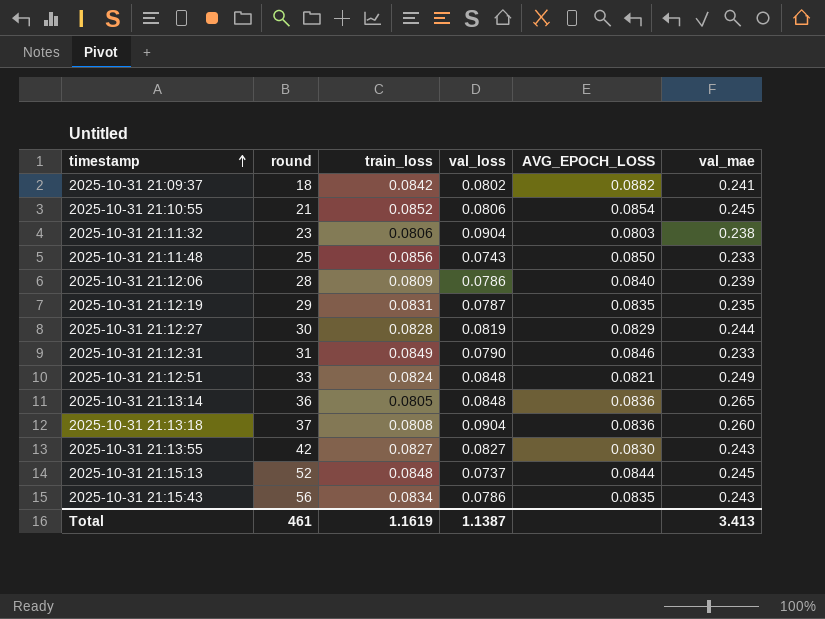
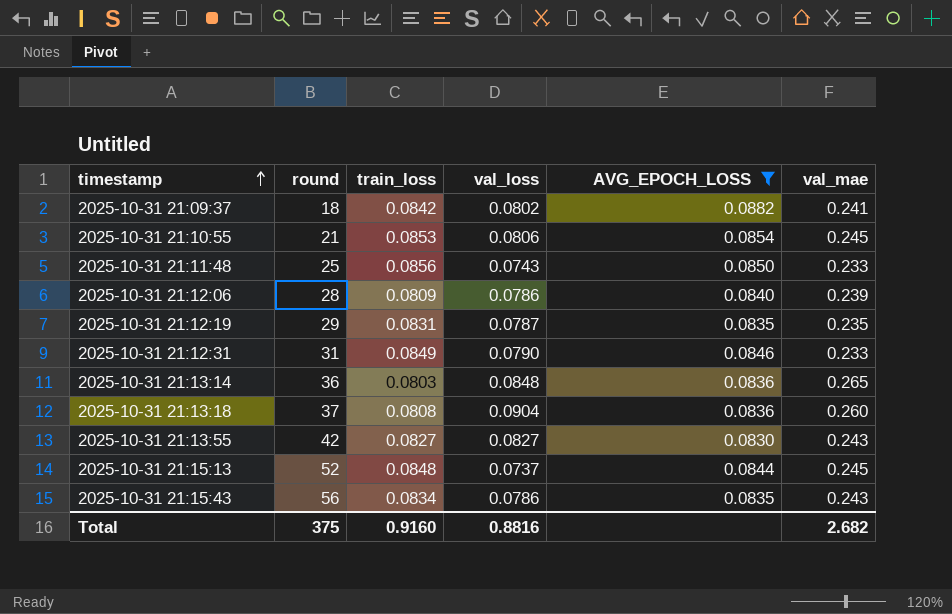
filter: none -> AVG_EPOCH_LOSS >= 0.0830
2025-10-31 21:10:55 | train_loss: 0.0852 -> 0.0853
2025-10-31 21:13:14 | train_loss: 0.0805 -> 0.0803
Total | round: 461 -> 375
Total | train_loss: 1.1619 -> 0.9160
Total | val_loss: 1.1387 -> 0.8816
Total | val_mae: 3.413 -> 2.682

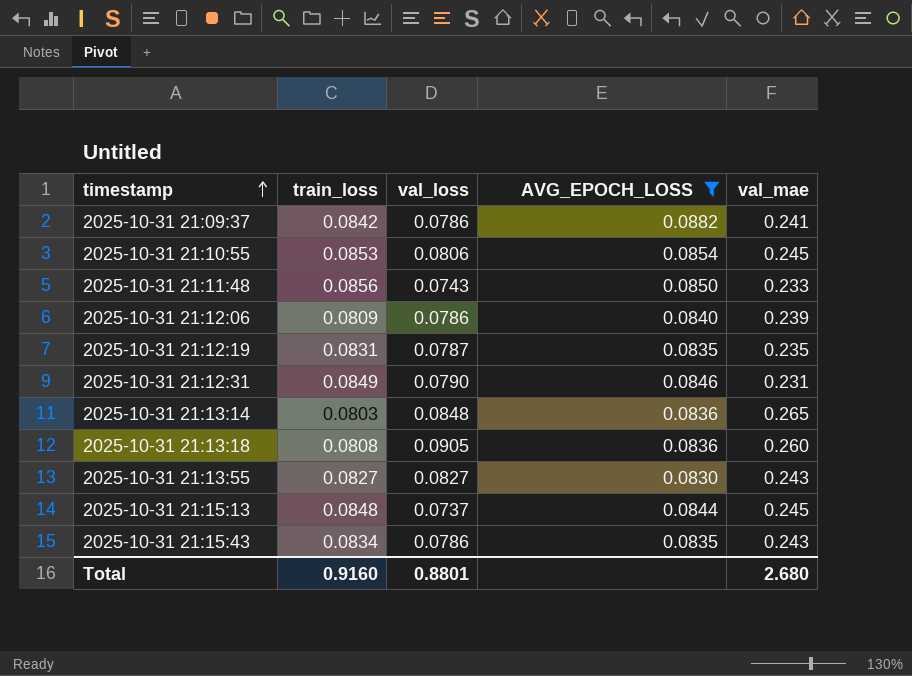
column round | position: 2 -> none
2025-10-31 21:09:37 | val_loss: 0.0802 -> 0.0786
2025-10-31 21:12:31 | val_mae: 0.233 -> 0.231
2025-10-31 21:13:18 | val_loss: 0.0904 -> 0.0905
Total | val_loss: 0.8816 -> 0.8801
Total | val_mae: 2.682 -> 2.680

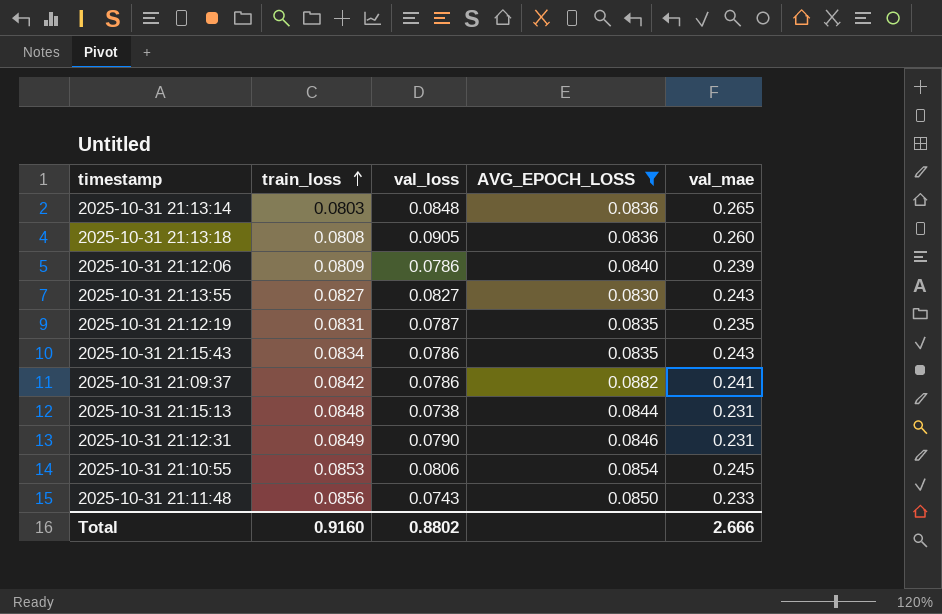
row order: timestamp ascending -> train_loss ascending
2025-10-31 21:15:13 | val_loss: 0.0737 -> 0.0738
2025-10-31 21:15:13 | val_mae: 0.245 -> 0.231
Total | val_loss: 0.8801 -> 0.8802
Total | val_mae: 2.680 -> 2.666

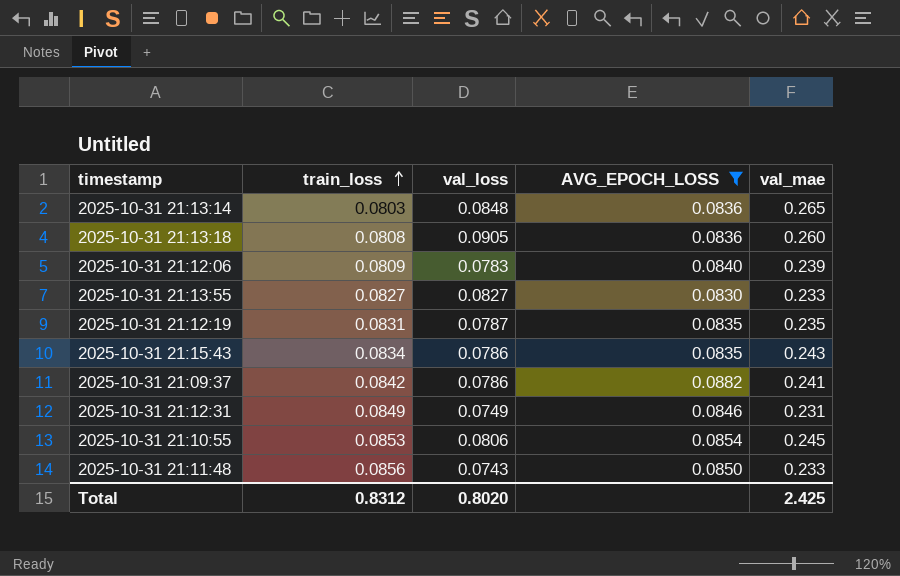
row 2025-10-31 21:15:13: 0.0848 | 0.0738 | 0.0844 | 0.231 -> none
2025-10-31 21:12:06 | val_loss: 0.0786 -> 0.0783
2025-10-31 21:13:55 | val_mae: 0.243 -> 0.233
2025-10-31 21:12:31 | val_loss: 0.0790 -> 0.0749
Total | train_loss: 0.9160 -> 0.8312
Total | val_loss: 0.8802 -> 0.8020
Total | val_mae: 2.666 -> 2.425

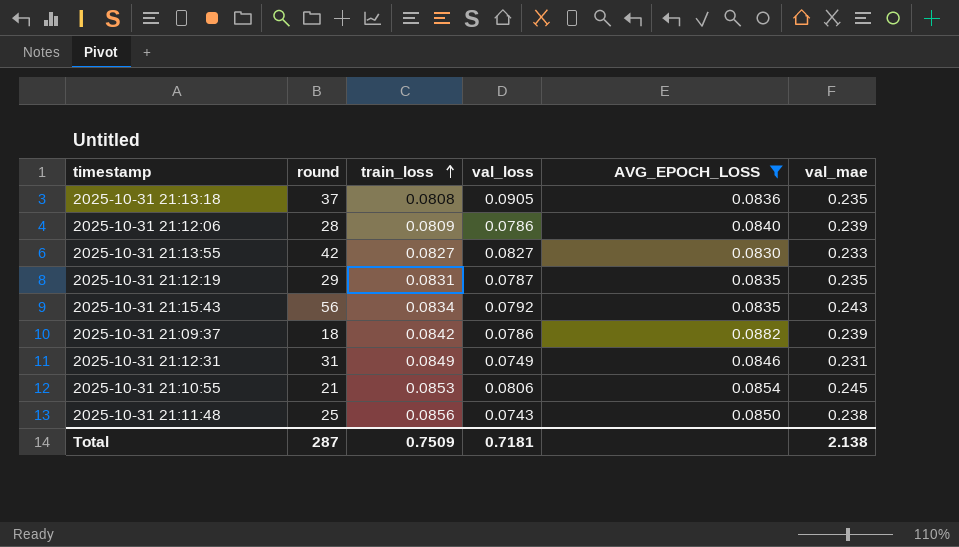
column round | position: none -> 2
row 2025-10-31 21:13:14: 0.0803 | 0.0848 | 0.0836 | 0.265 -> none
2025-10-31 21:13:18 | val_mae: 0.260 -> 0.235
2025-10-31 21:12:06 | val_loss: 0.0783 -> 0.0786
2025-10-31 21:15:43 | val_loss: 0.0786 -> 0.0792
2025-10-31 21:09:37 | val_mae: 0.241 -> 0.239
2025-10-31 21:11:48 | val_mae: 0.233 -> 0.238
Total | train_loss: 0.8312 -> 0.7509
Total | val_loss: 0.8020 -> 0.7181
Total | val_mae: 2.425 -> 2.138

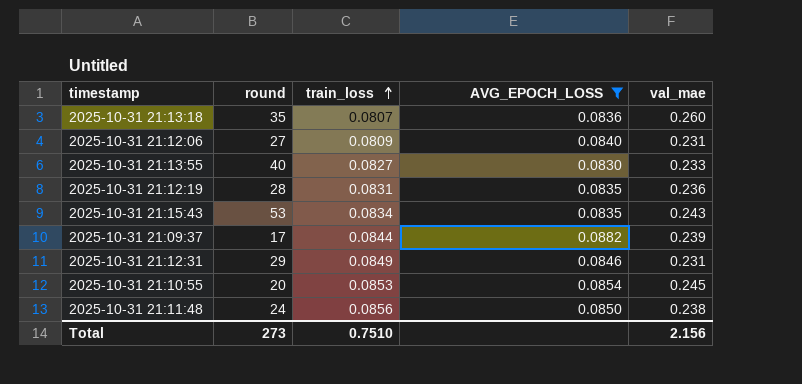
column val_loss | position: 4 -> none
2025-10-31 21:13:18 | round: 37 -> 35
2025-10-31 21:13:18 | train_loss: 0.0808 -> 0.0807
2025-10-31 21:13:18 | val_mae: 0.235 -> 0.260
2025-10-31 21:12:06 | round: 28 -> 27
2025-10-31 21:12:06 | val_mae: 0.239 -> 0.231
2025-10-31 21:13:55 | round: 42 -> 40
2025-10-31 21:12:19 | round: 29 -> 28
2025-10-31 21:12:19 | val_mae: 0.235 -> 0.236
2025-10-31 21:15:43 | round: 56 -> 53
2025-10-31 21:09:37 | round: 18 -> 17
2025-10-31 21:09:37 | train_loss: 0.0842 -> 0.0844
2025-10-31 21:12:31 | round: 31 -> 29
2025-10-31 21:10:55 | round: 21 -> 20
2025-10-31 21:11:48 | round: 25 -> 24
Total | round: 287 -> 273
Total | train_loss: 0.7509 -> 0.7510
Total | val_mae: 2.138 -> 2.156

